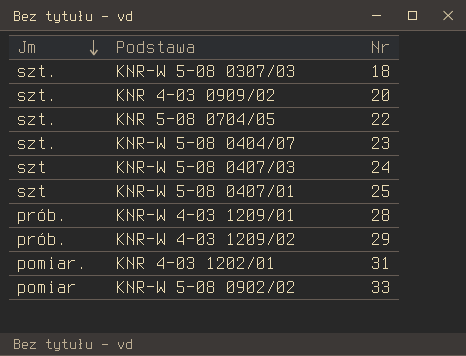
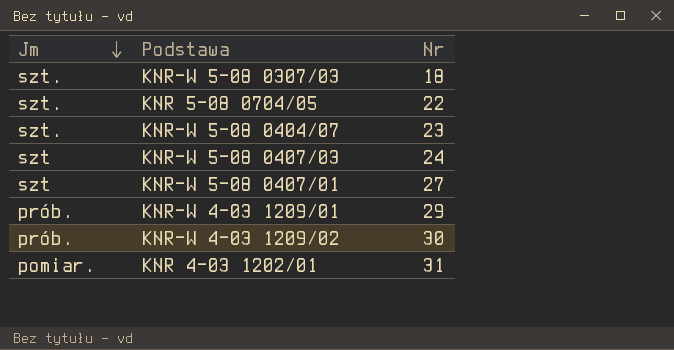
row KNR 4-03 0909/02: szt. | 20 -> none
row KNR-W 5-08 0902/02: pomiar | 33 -> none
KNR-W 5-08 0407/01 | Nr: 25 -> 27
KNR-W 4-03 1209/01 | Nr: 28 -> 29
KNR-W 4-03 1209/02 | Nr: 29 -> 30

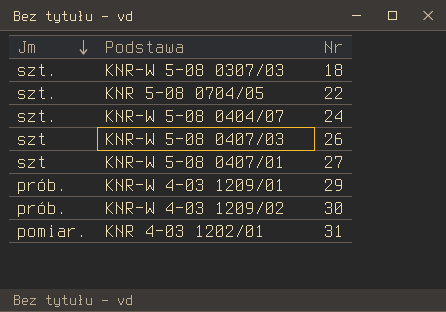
KNR-W 5-08 0404/07 | Nr: 23 -> 24
KNR-W 5-08 0407/03 | Nr: 24 -> 26

